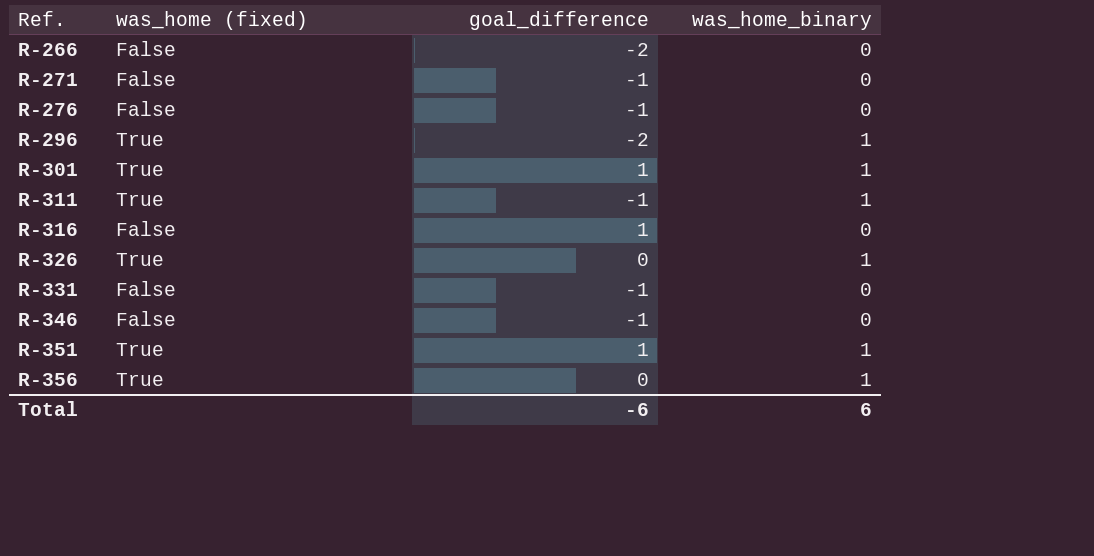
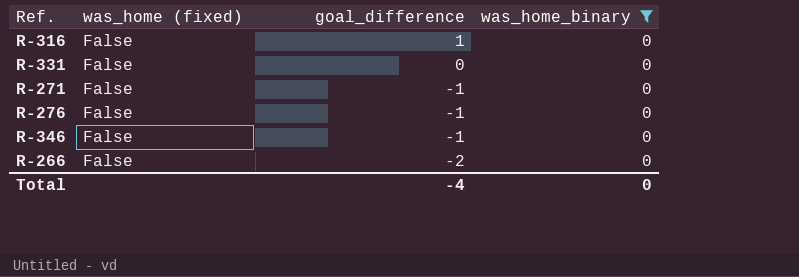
filter: none -> was_home_binary = 0
row order: Ref. ascending -> goal_difference descending
R-331 | goal_difference: -1 -> 0
Total | goal_difference: -6 -> -4
Total | was_home_binary: 6 -> 0

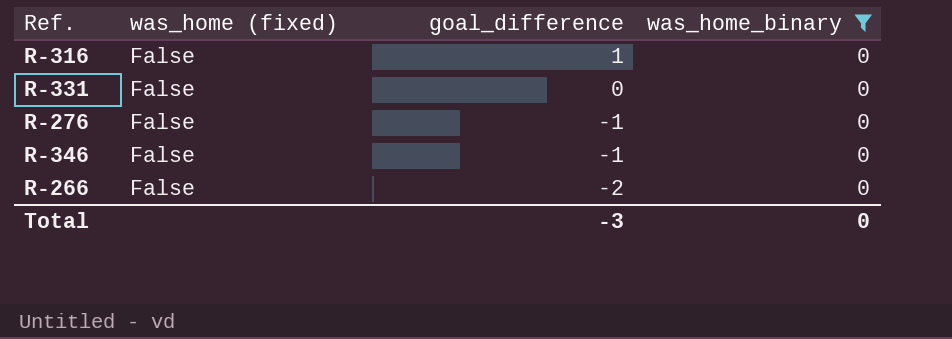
row R-271: False | -1 | 0 -> none
Total | goal_difference: -4 -> -3

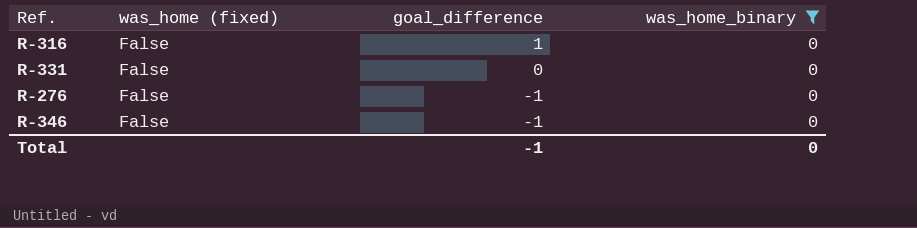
row R-266: False | -2 | 0 -> none
Total | goal_difference: -3 -> -1

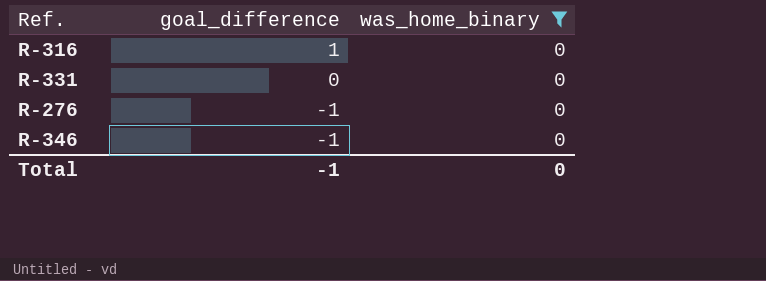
column was_home (fixed) | position: 2 -> none

